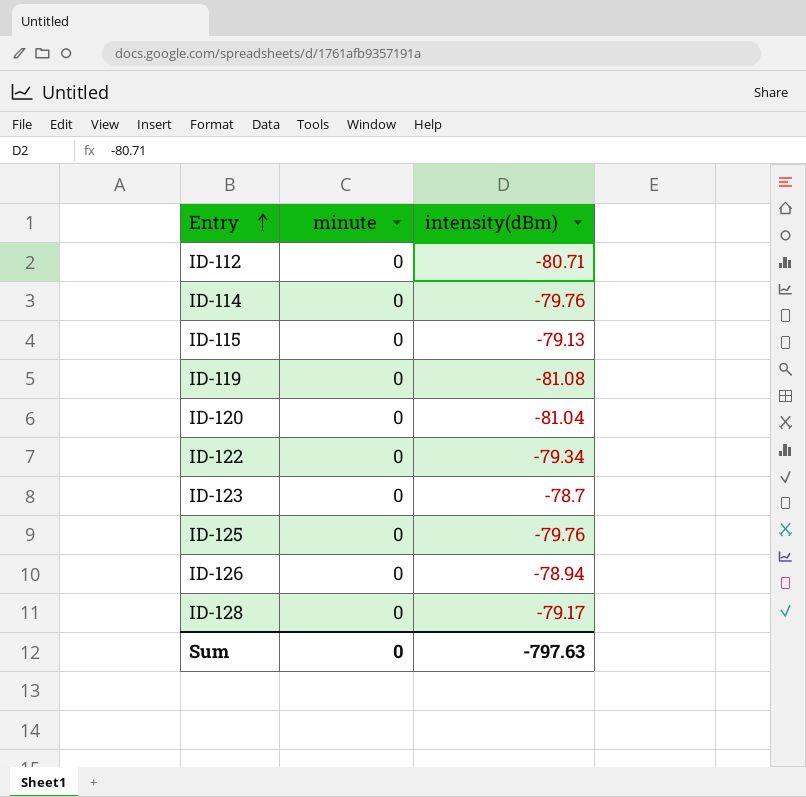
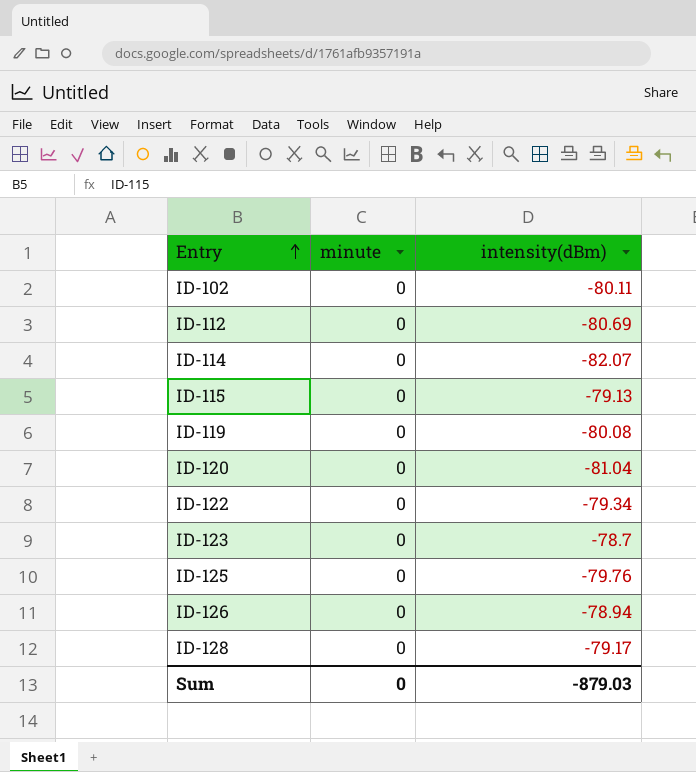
row ID-102: none -> 0 | -80.11
ID-112 | intensity(dBm): -80.71 -> -80.69
ID-114 | intensity(dBm): -79.76 -> -82.07
ID-119 | intensity(dBm): -81.08 -> -80.08
Sum | intensity(dBm): -797.63 -> -879.03

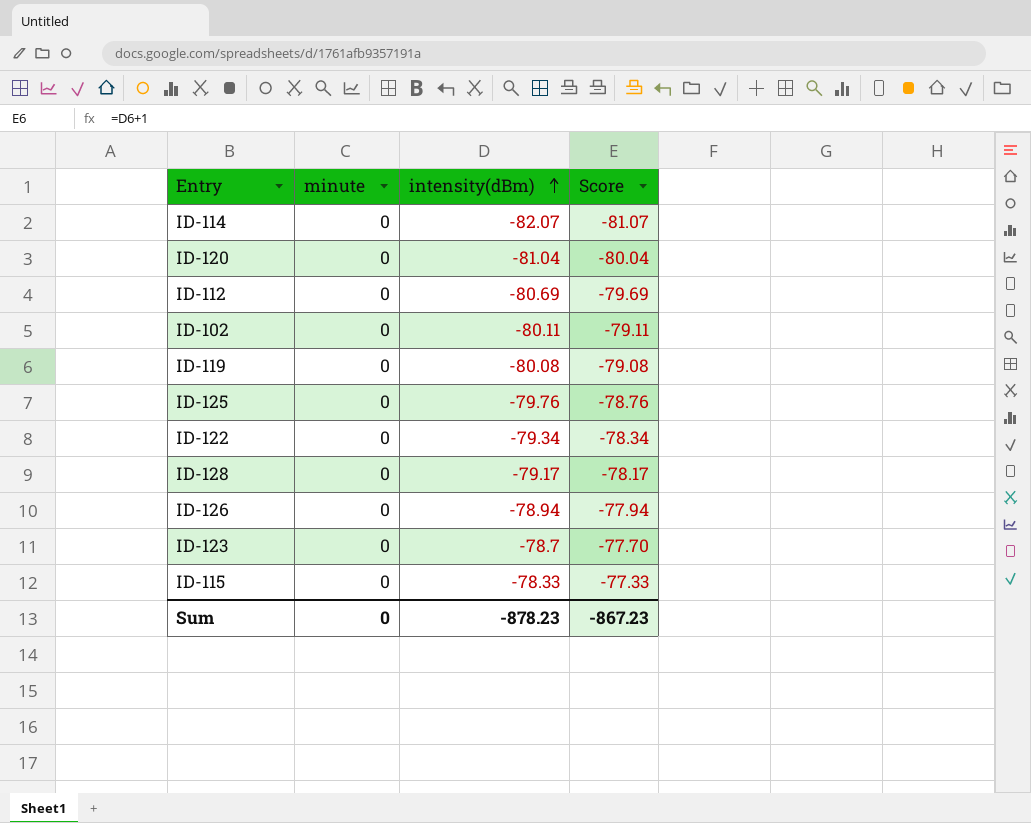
row order: Entry ascending -> intensity(dBm) ascending
column Score | formula: none -> [intensity(dBm)] + 1
ID-115 | intensity(dBm): -79.13 -> -78.33
Sum | intensity(dBm): -879.03 -> -878.23

